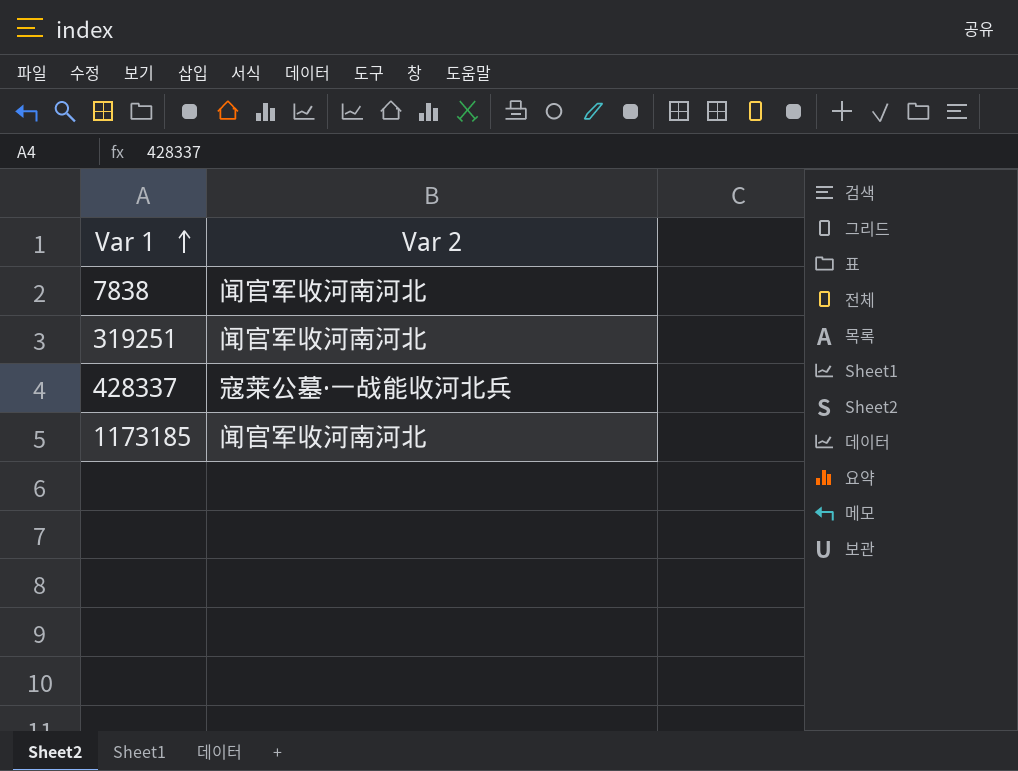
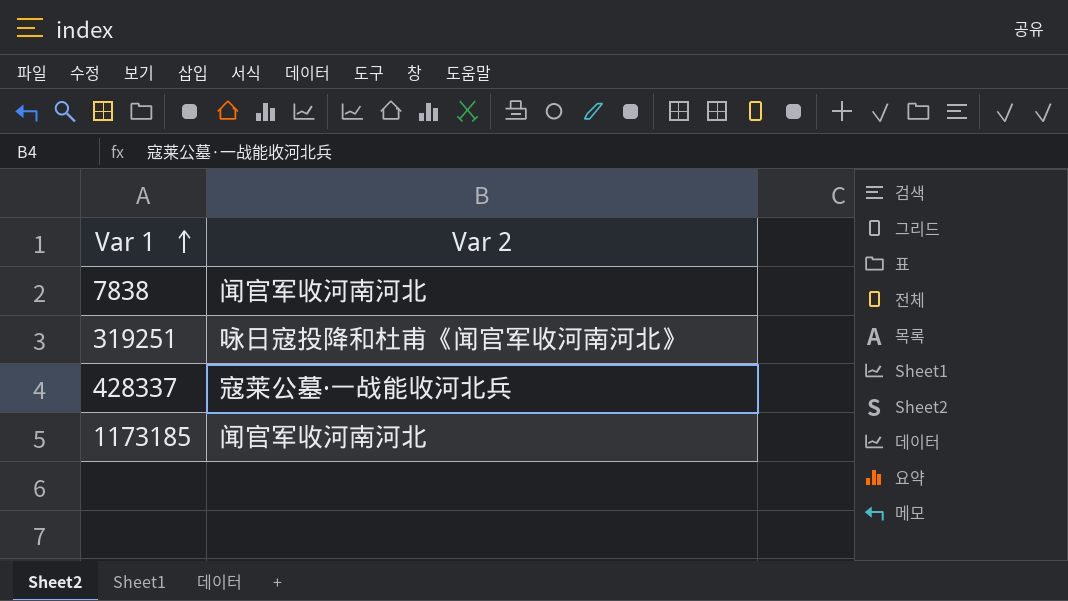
319251 | Var 2: 闻官军收河南河北 -> 咏日寇投降和杜甫《闻官军收河南河北》

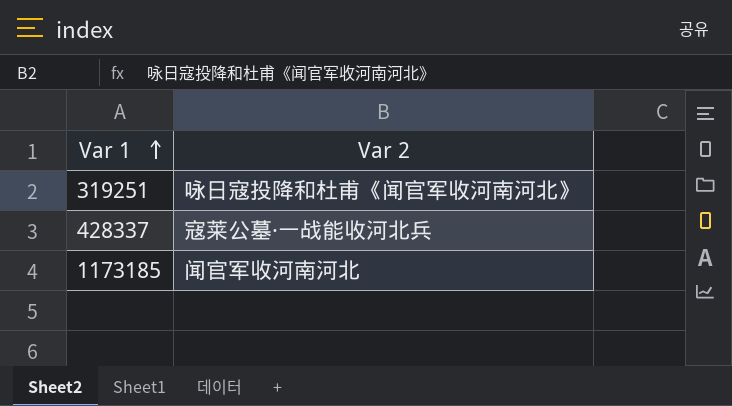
row 7838: 闻官军收河南河北 -> none

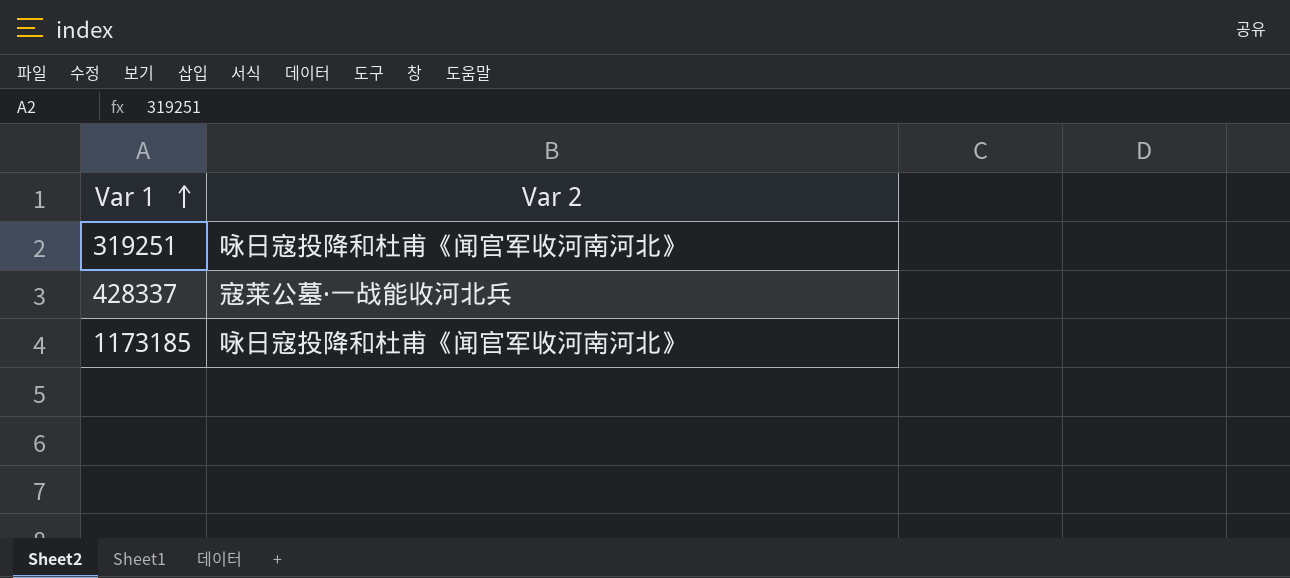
1173185 | Var 2: 闻官军收河南河北 -> 咏日寇投降和杜甫《闻官军收河南河北》

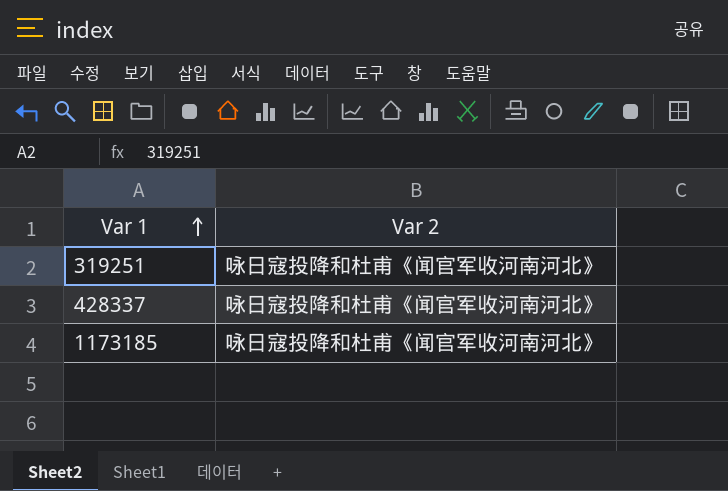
428337 | Var 2: 寇莱公墓·一战能收河北兵 -> 咏日寇投降和杜甫《闻官军收河南河北》

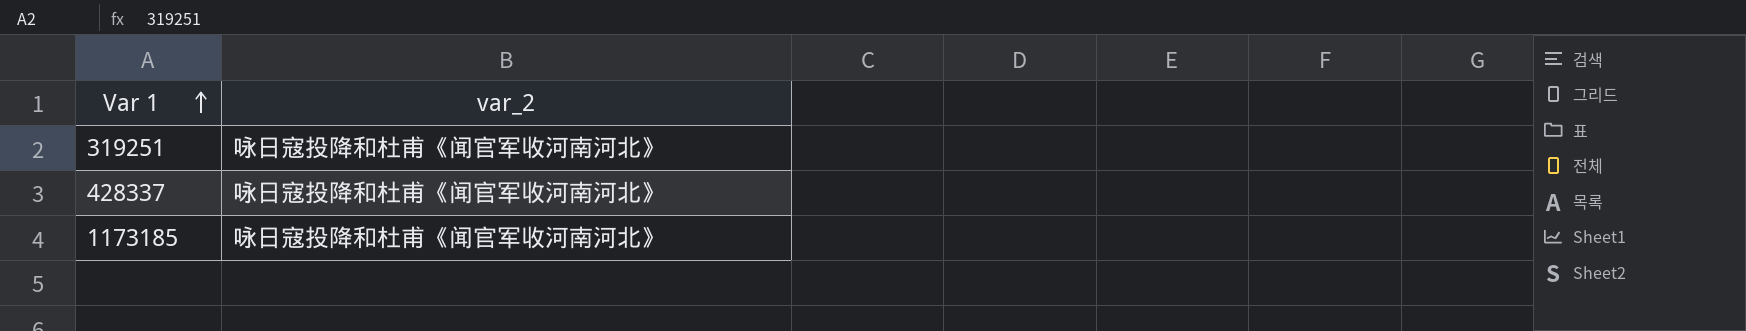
column name: Var 2 -> var_2

